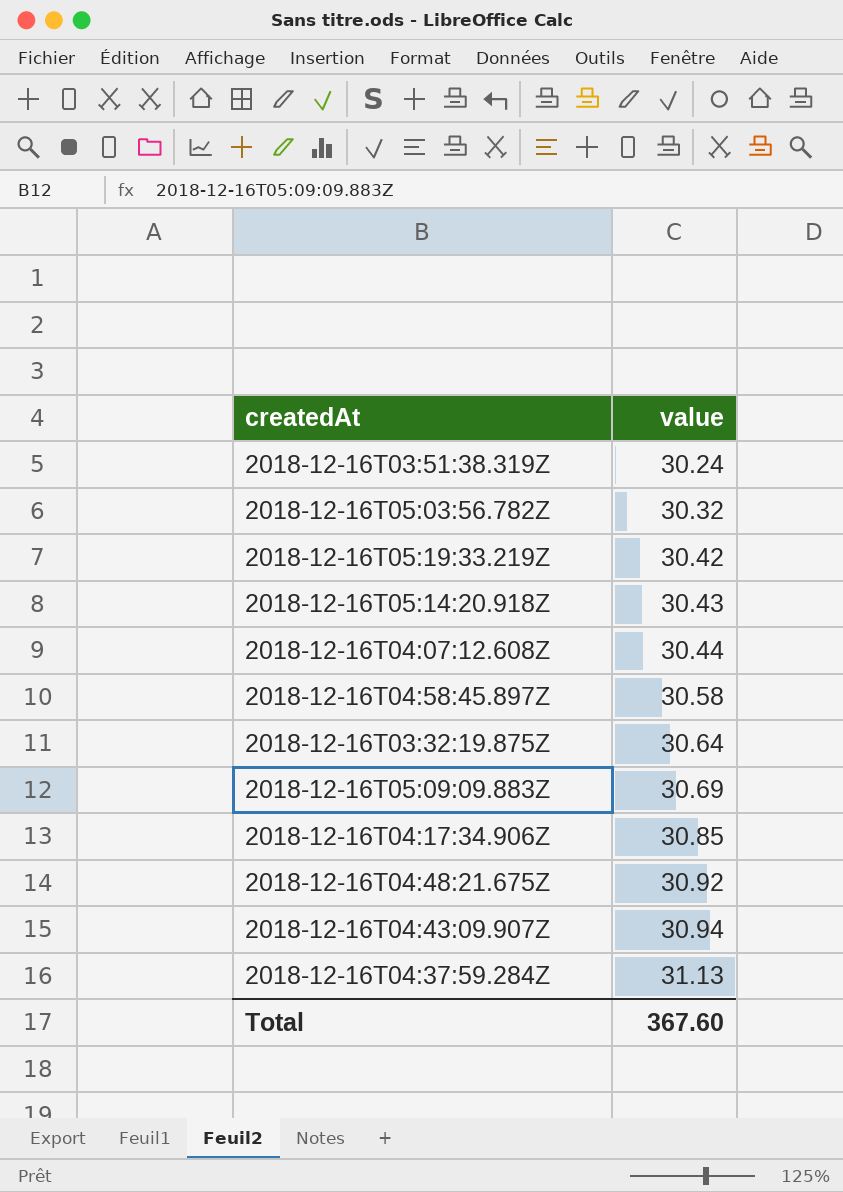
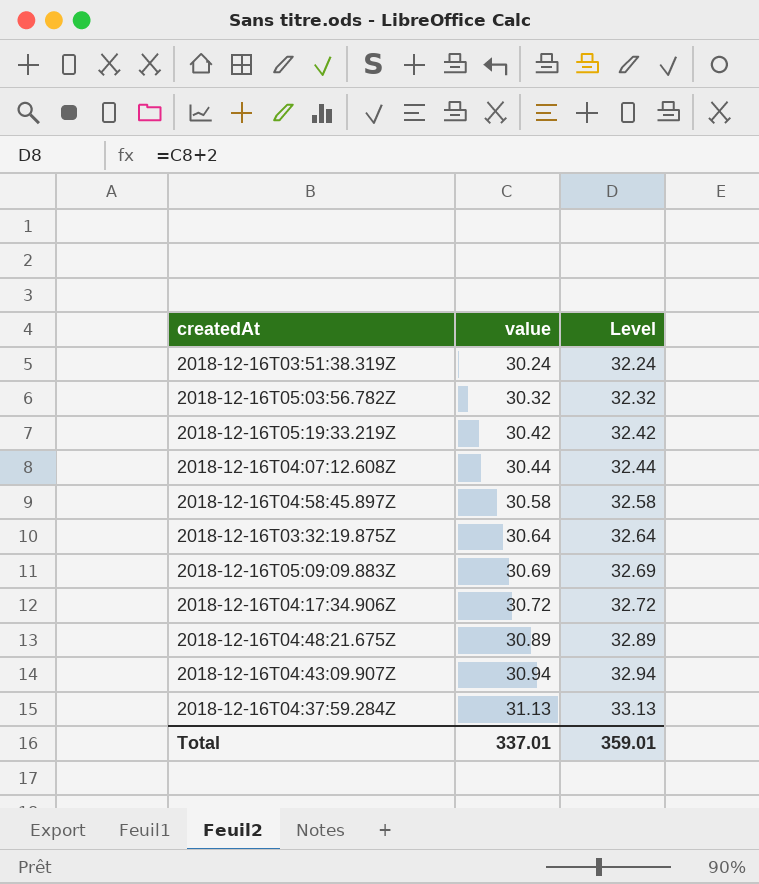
column Level | formula: none -> [value] + 2
row 2018-12-16T05:14:20.918Z: 30.43 -> none
2018-12-16T04:17:34.906Z | value: 30.85 -> 30.72
2018-12-16T04:48:21.675Z | value: 30.92 -> 30.89
Total | value: 367.60 -> 337.01

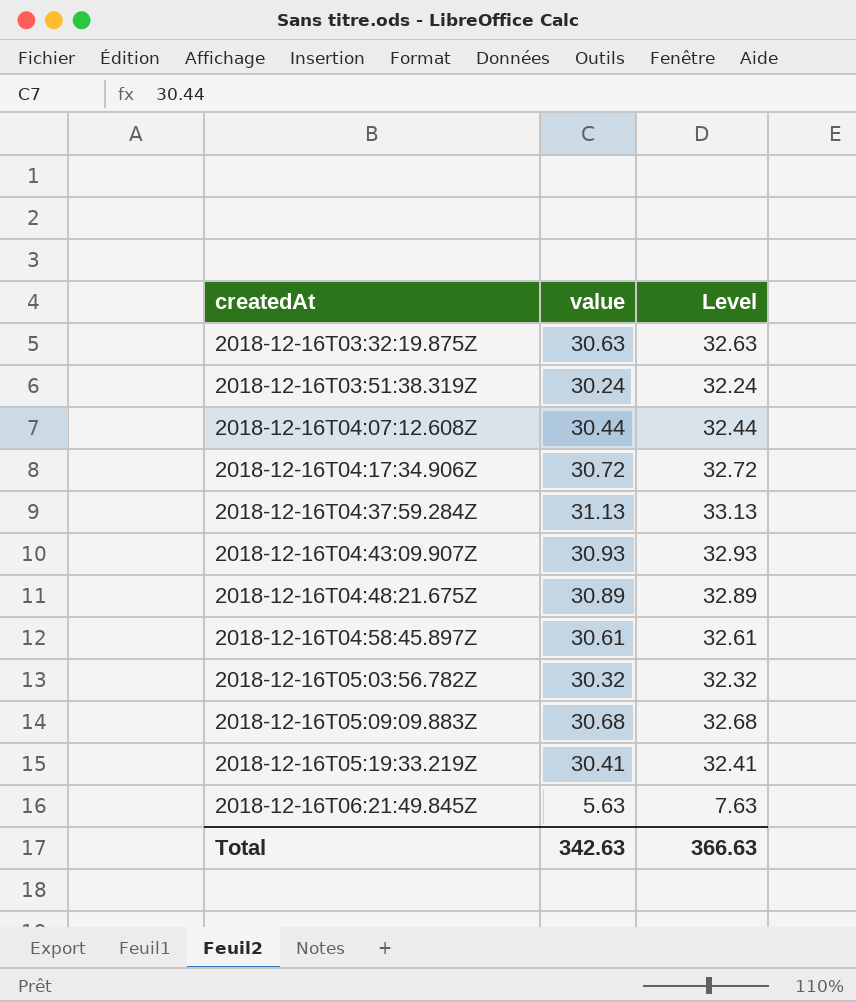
row order: value ascending -> createdAt ascending
2018-12-16T03:32:19.875Z | value: 30.64 -> 30.63
2018-12-16T03:32:19.875Z | Level: 32.64 -> 32.63
2018-12-16T04:43:09.907Z | value: 30.94 -> 30.93
2018-12-16T04:43:09.907Z | Level: 32.94 -> 32.93
2018-12-16T04:58:45.897Z | value: 30.58 -> 30.61
2018-12-16T04:58:45.897Z | Level: 32.58 -> 32.61
2018-12-16T05:09:09.883Z | value: 30.69 -> 30.68
2018-12-16T05:09:09.883Z | Level: 32.69 -> 32.68
2018-12-16T05:19:33.219Z | value: 30.42 -> 30.41
2018-12-16T05:19:33.219Z | Level: 32.42 -> 32.41
row 2018-12-16T06:21:49.845Z: none -> 5.63 | 7.63
Total | value: 337.01 -> 342.63
Total | Level: 359.01 -> 366.63

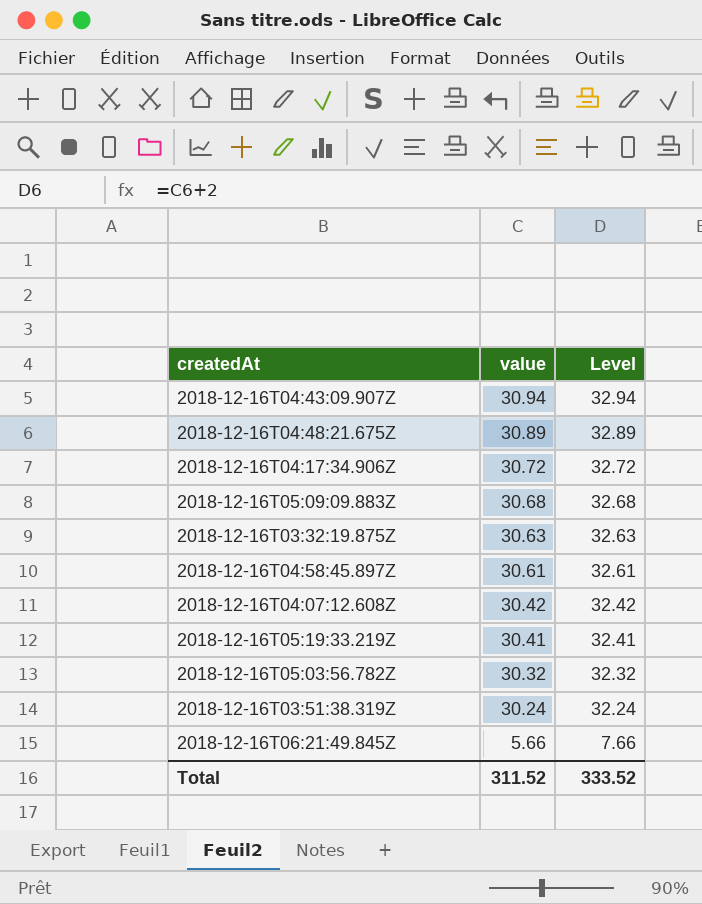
row order: createdAt ascending -> value descending
row 2018-12-16T04:37:59.284Z: 31.13 | 33.13 -> none
2018-12-16T04:43:09.907Z | value: 30.93 -> 30.94
2018-12-16T04:43:09.907Z | Level: 32.93 -> 32.94
2018-12-16T04:07:12.608Z | value: 30.44 -> 30.42
2018-12-16T04:07:12.608Z | Level: 32.44 -> 32.42
2018-12-16T06:21:49.845Z | value: 5.63 -> 5.66
2018-12-16T06:21:49.845Z | Level: 7.63 -> 7.66
Total | value: 342.63 -> 311.52
Total | Level: 366.63 -> 333.52

